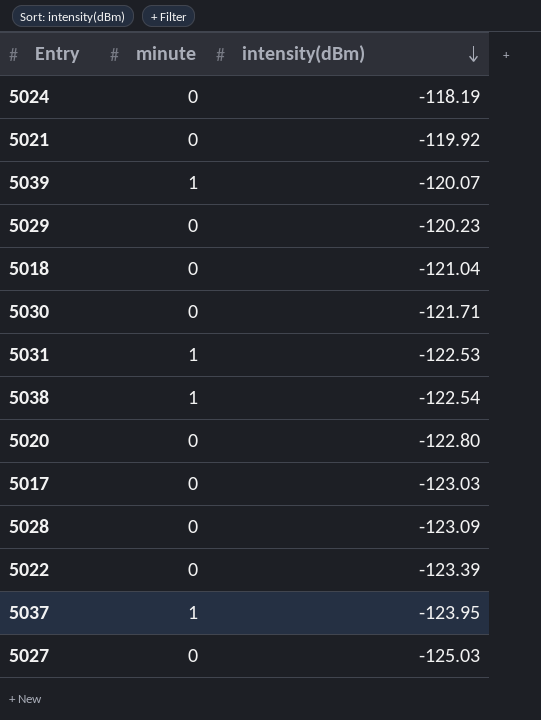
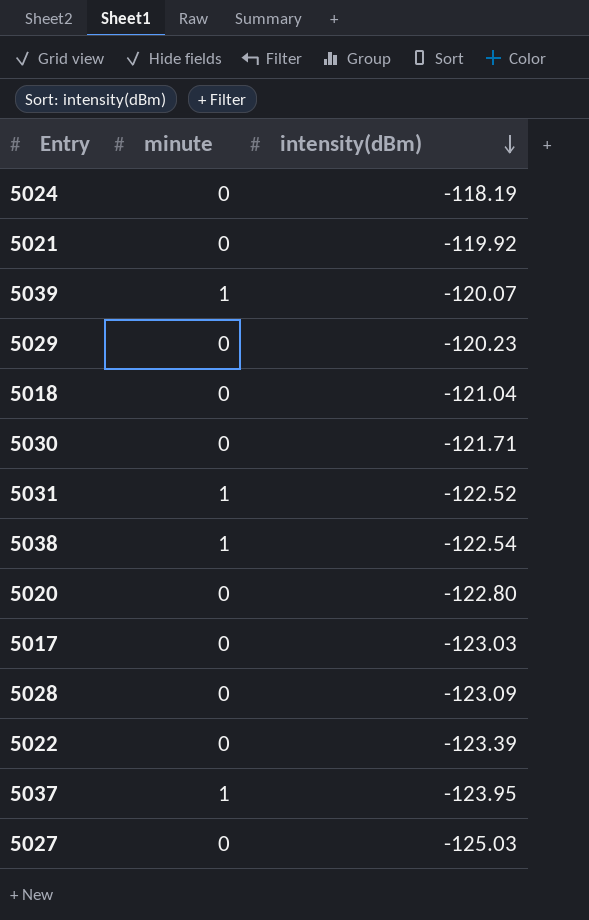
5031 | intensity(dBm): -122.53 -> -122.52

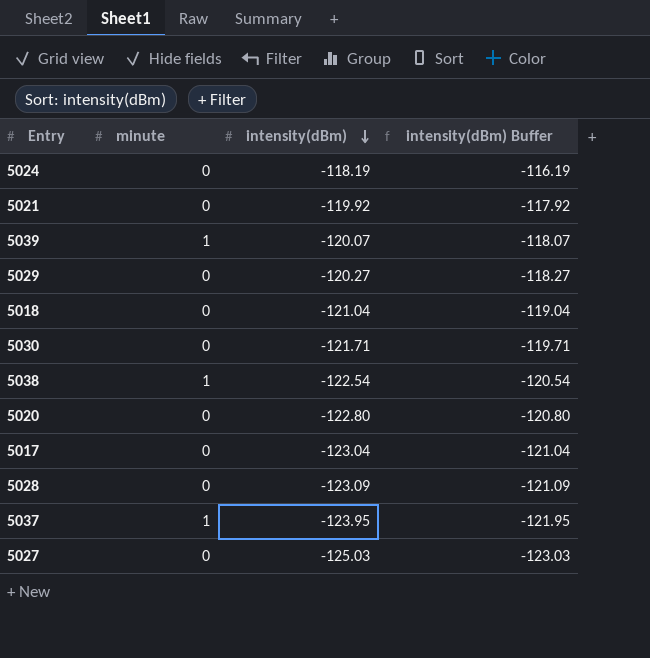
column intensity(dBm) Buffer | formula: none -> [intensity(dBm)] + 2
row 5031: 1 | -122.52 -> none
row 5022: 0 | -123.39 -> none
5029 | intensity(dBm): -120.23 -> -120.27
5017 | intensity(dBm): -123.03 -> -123.04

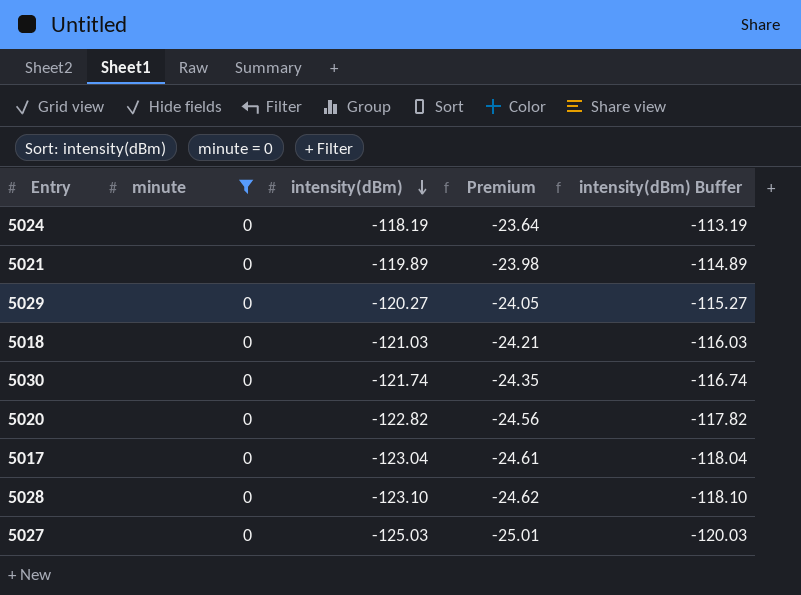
filter: none -> minute = 0
column Premium | formula: none -> [intensity(dBm)] * 0.2
column intensity(dBm) Buffer | formula: [intensity(dBm)] + 2 -> [intensity(dBm)] + 5
5021 | intensity(dBm): -119.92 -> -119.89
5018 | intensity(dBm): -121.04 -> -121.03
5030 | intensity(dBm): -121.71 -> -121.74
5020 | intensity(dBm): -122.80 -> -122.82
5028 | intensity(dBm): -123.09 -> -123.10

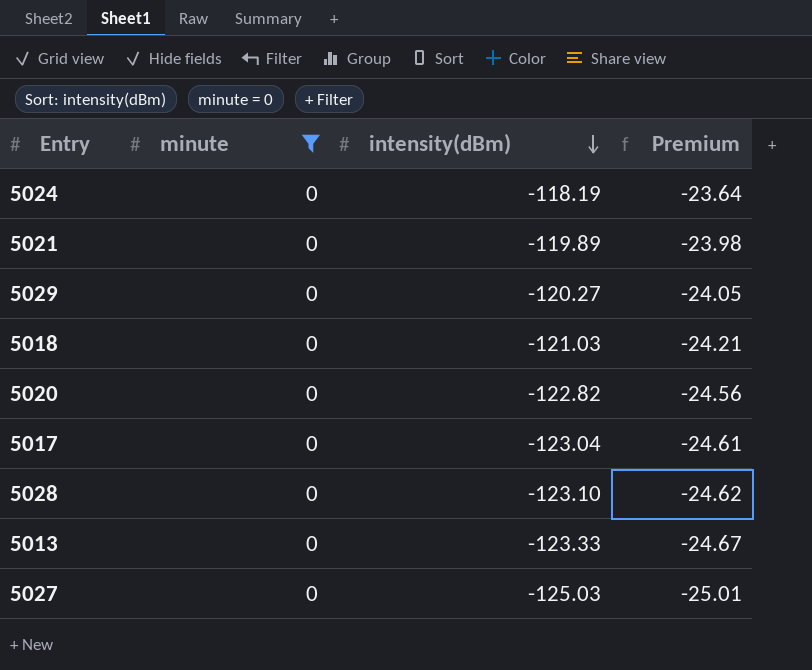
column intensity(dBm) Buffer | formula: [intensity(dBm)] + 5 -> none
row 5030: 0 | -121.74 | -24.35 | -116.74 -> none
row 5013: none -> 0 | -123.33 | -24.67

